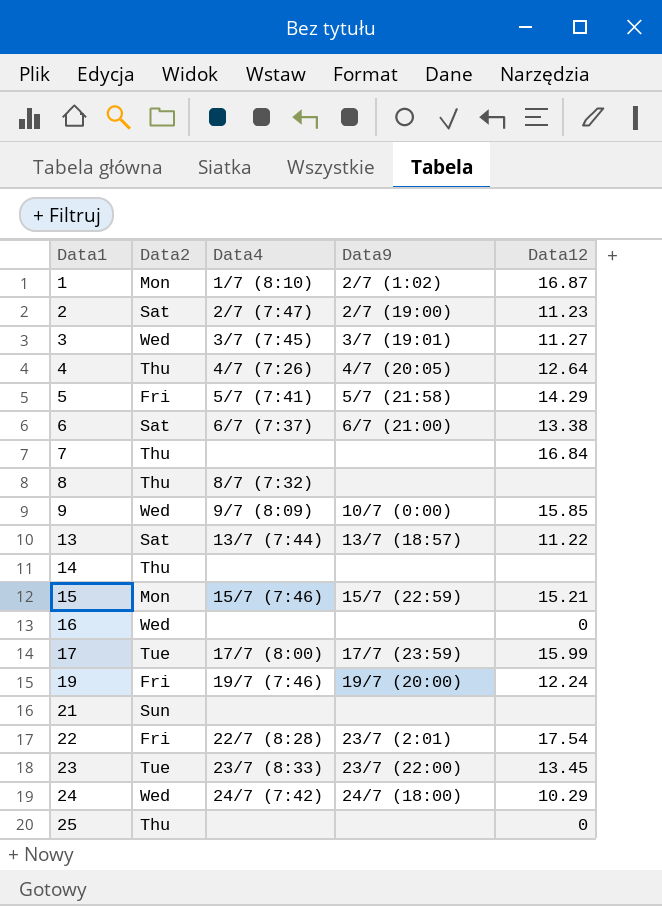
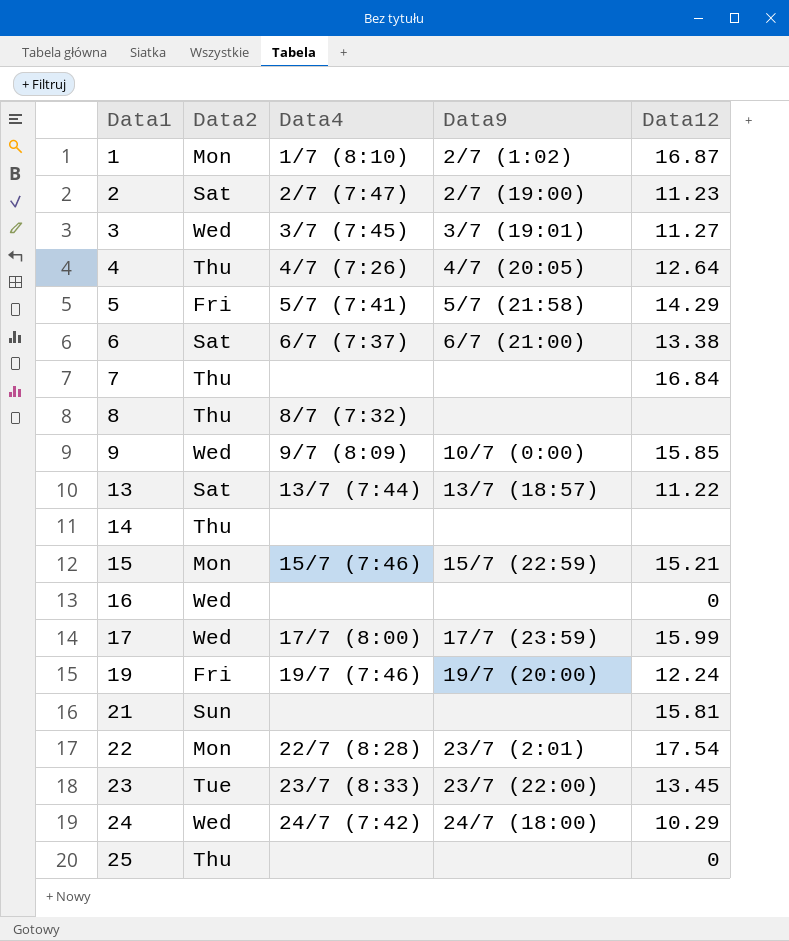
17 | Data2: Tue -> Wed
21 | Data12: none -> 15.81
22 | Data2: Fri -> Mon

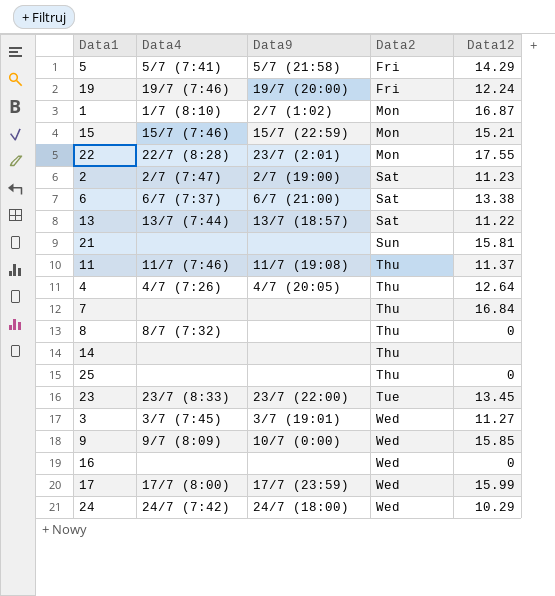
row order: Data1 ascending -> Data2 ascending
column Data2 | position: 2 -> 4
22 | Data12: 17.54 -> 17.55
row 11: none -> 11/7 (7:46) | 11/7 (19:08) | Thu | 11.37
8 | Data12: none -> 0

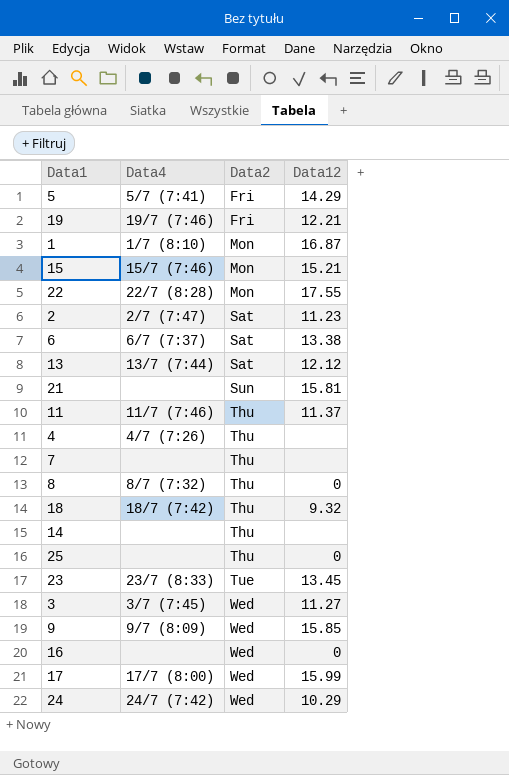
column Data9 | position: 3 -> none
19 | Data12: 12.24 -> 12.21
13 | Data12: 11.22 -> 12.12
4 | Data12: 12.64 -> none
7 | Data12: 16.84 -> none
row 18: none -> 18/7 (7:42) | Thu | 9.32

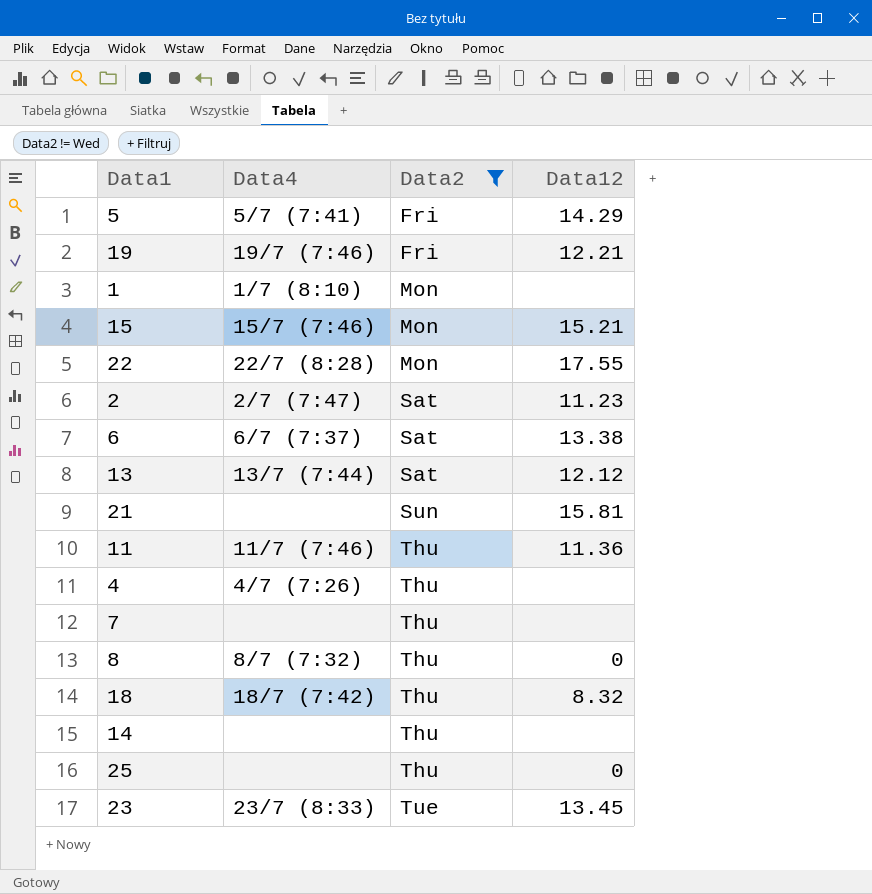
filter: none -> Data2 != Wed
1 | Data12: 16.87 -> none
11 | Data12: 11.37 -> 11.36
18 | Data12: 9.32 -> 8.32

